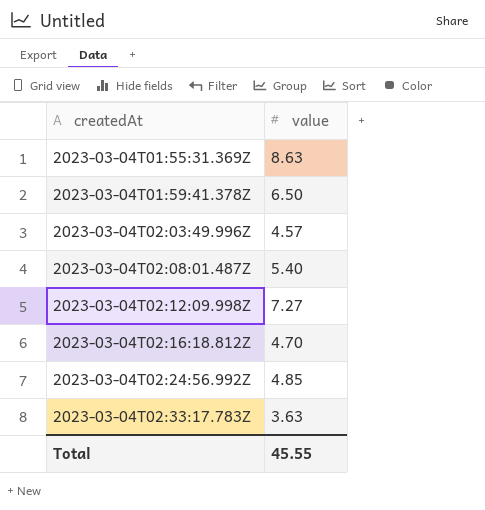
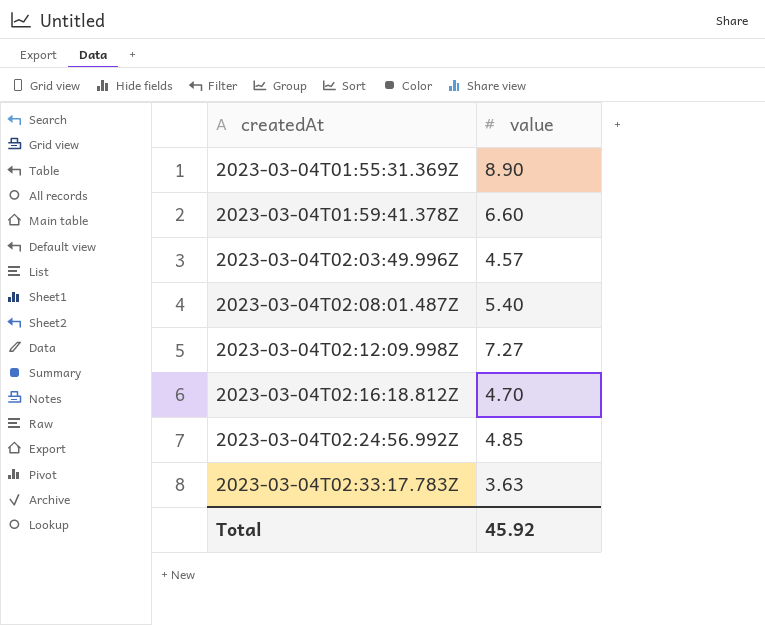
2023-03-04T01:55:31.369Z | value: 8.63 -> 8.90
2023-03-04T01:59:41.378Z | value: 6.50 -> 6.60
Total | value: 45.55 -> 45.92

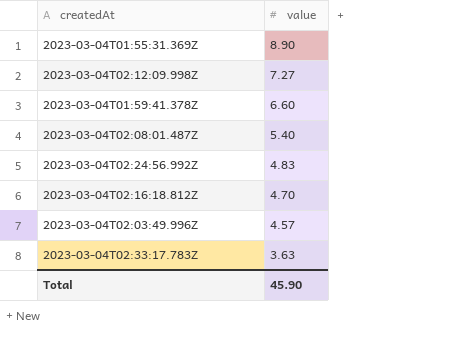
row order: createdAt ascending -> value descending
2023-03-04T02:24:56.992Z | value: 4.85 -> 4.83
Total | value: 45.92 -> 45.90

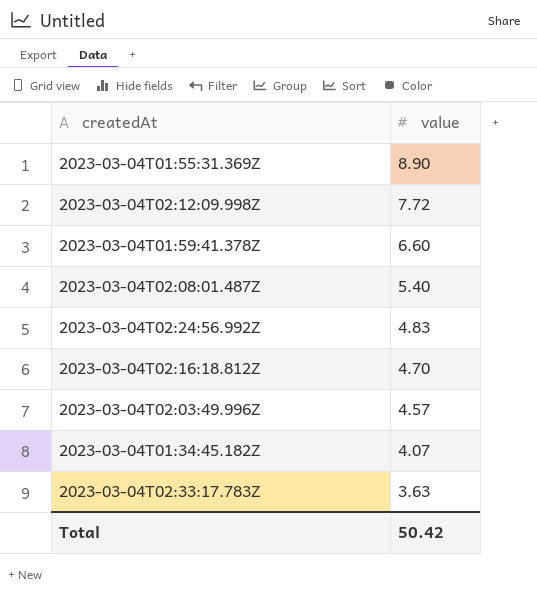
2023-03-04T02:12:09.998Z | value: 7.27 -> 7.72
row 2023-03-04T01:34:45.182Z: none -> 4.07
Total | value: 45.90 -> 50.42

